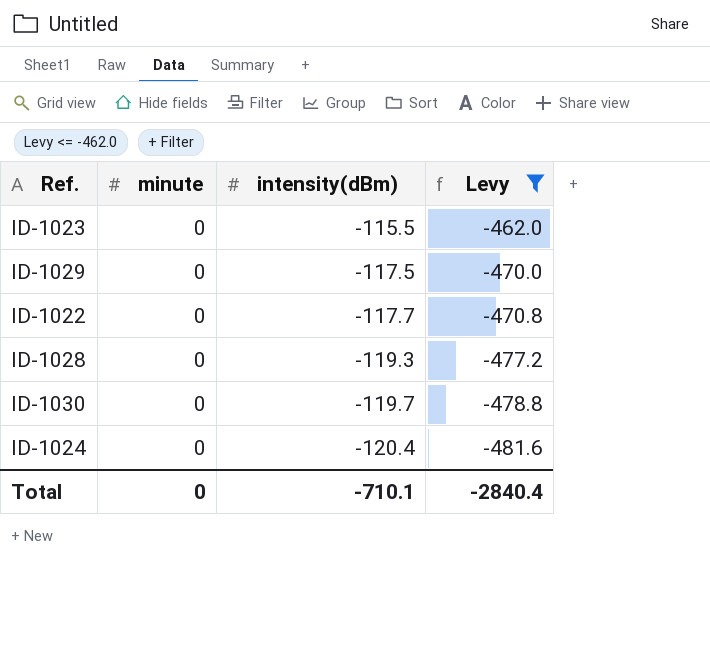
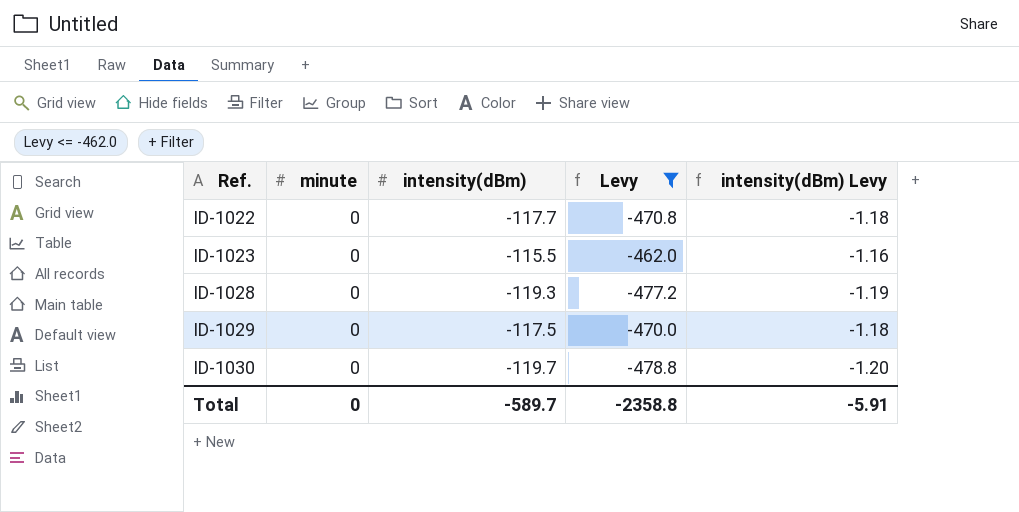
row order: intensity(dBm) descending -> Ref. ascending
column intensity(dBm) Levy | formula: none -> [intensity(dBm)] * 0.01
row ID-1024: 0 | -120.4 | -481.6 -> none
Total | intensity(dBm): -710.1 -> -589.7
Total | Levy: -2840.4 -> -2358.8

